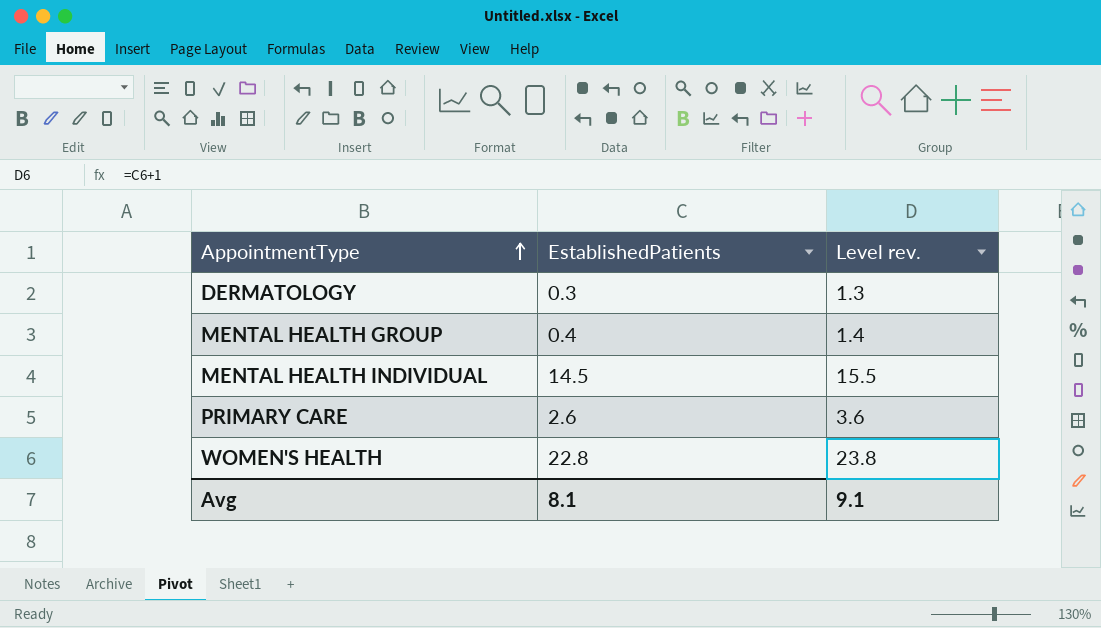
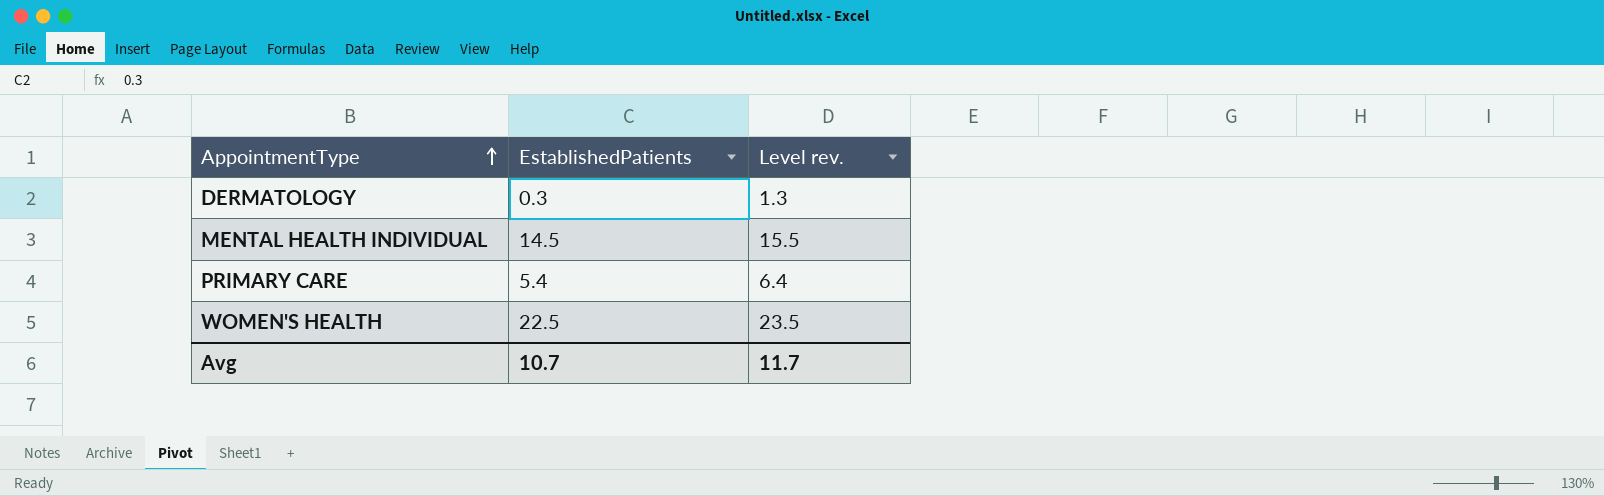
row MENTAL HEALTH GROUP: 0.4 | 1.4 -> none
PRIMARY CARE | EstablishedPatients: 2.6 -> 5.4
PRIMARY CARE | Level rev.: 3.6 -> 6.4
WOMEN'S HEALTH | EstablishedPatients: 22.8 -> 22.5
WOMEN'S HEALTH | Level rev.: 23.8 -> 23.5
Avg | EstablishedPatients: 8.1 -> 10.7
Avg | Level rev.: 9.1 -> 11.7

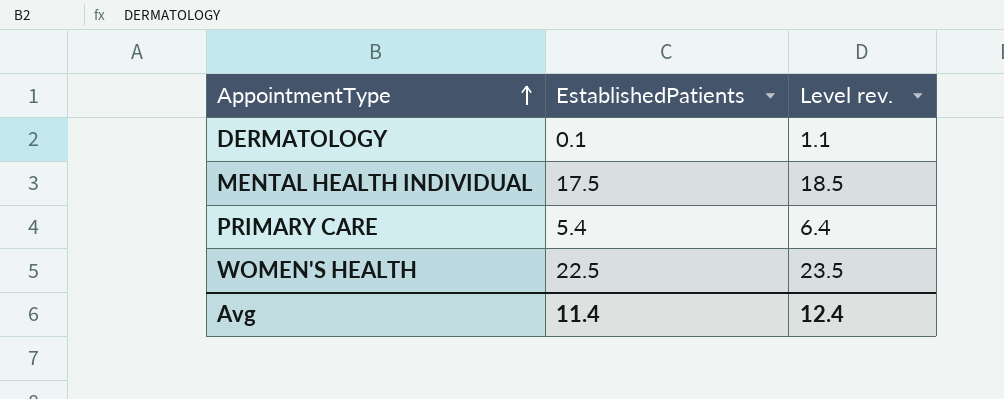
DERMATOLOGY | EstablishedPatients: 0.3 -> 0.1
DERMATOLOGY | Level rev.: 1.3 -> 1.1
MENTAL HEALTH INDIVIDUAL | EstablishedPatients: 14.5 -> 17.5
MENTAL HEALTH INDIVIDUAL | Level rev.: 15.5 -> 18.5
Avg | EstablishedPatients: 10.7 -> 11.4
Avg | Level rev.: 11.7 -> 12.4

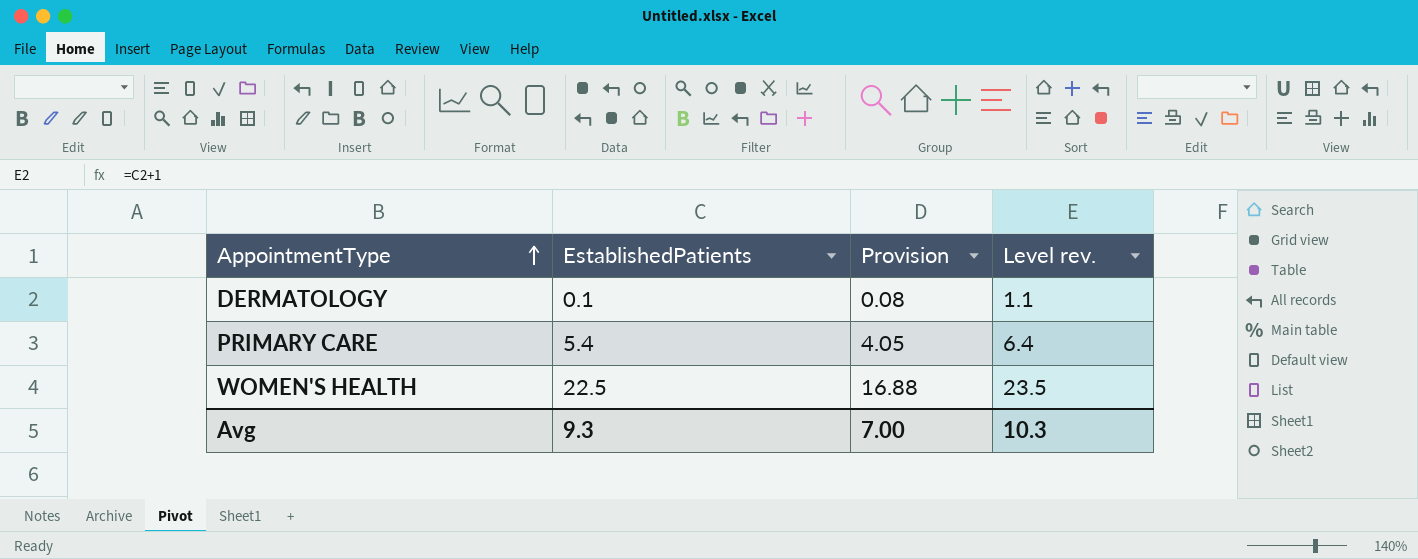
column Provision | formula: none -> [EstablishedPatients] * 0.75
row MENTAL HEALTH INDIVIDUAL: 17.5 | 18.5 -> none
Avg | EstablishedPatients: 11.4 -> 9.3
Avg | Level rev.: 12.4 -> 10.3

